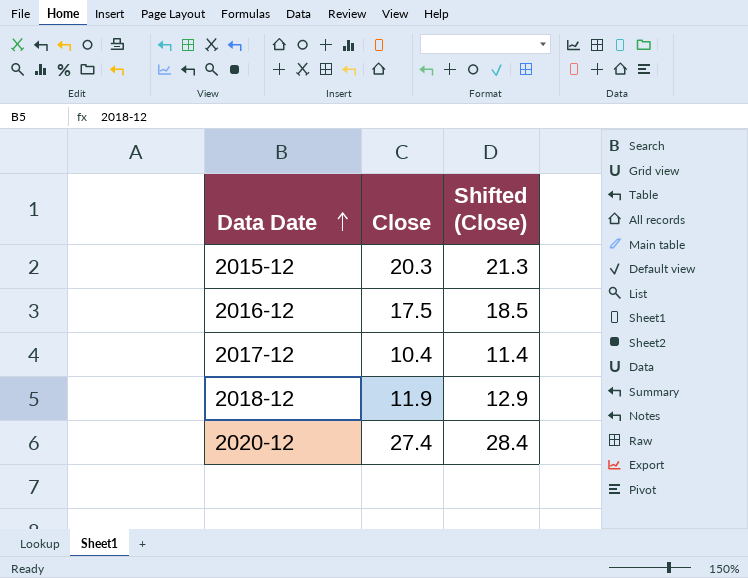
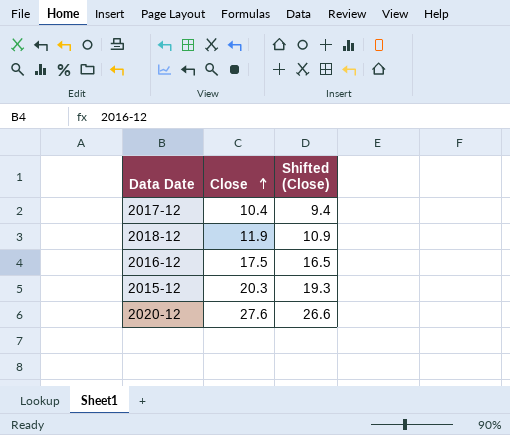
row order: Data Date ascending -> Close ascending
column Shifted (Close) | formula: [Close] + 1 -> [Close] - 1
2020-12 | Close: 27.4 -> 27.6

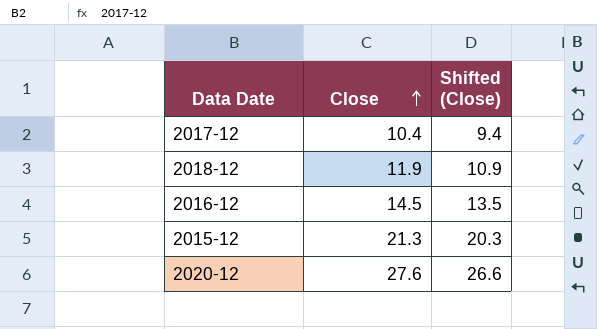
2016-12 | Close: 17.5 -> 14.5
2016-12 | Shifted (Close): 16.5 -> 13.5
2015-12 | Close: 20.3 -> 21.3
2015-12 | Shifted (Close): 19.3 -> 20.3

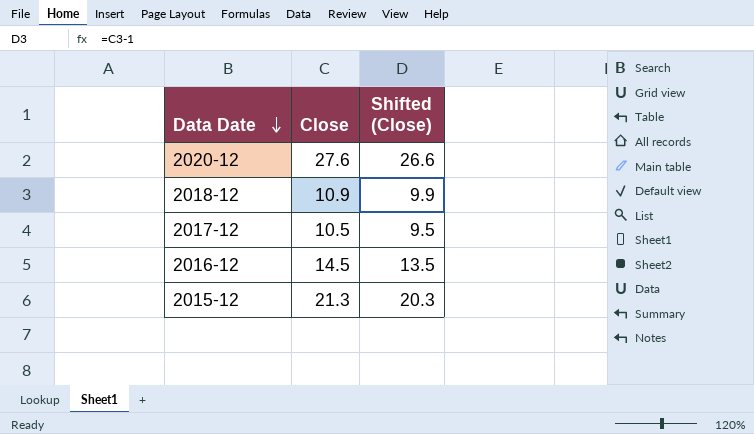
row order: Close ascending -> Data Date descending
2018-12 | Close: 11.9 -> 10.9
2018-12 | Shifted (Close): 10.9 -> 9.9
2017-12 | Close: 10.4 -> 10.5
2017-12 | Shifted (Close): 9.4 -> 9.5

